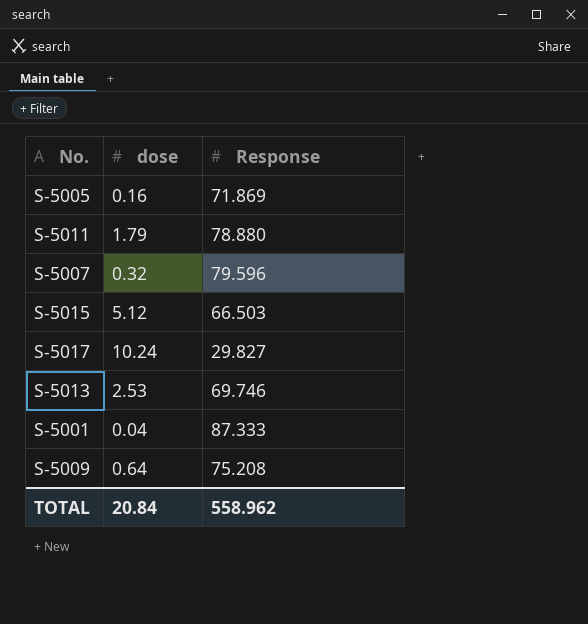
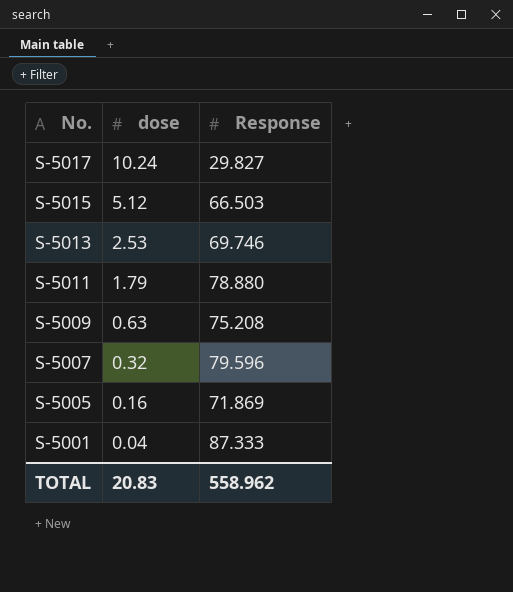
row order: none -> No. descending
S-5009 | dose: 0.64 -> 0.63
TOTAL | dose: 20.84 -> 20.83

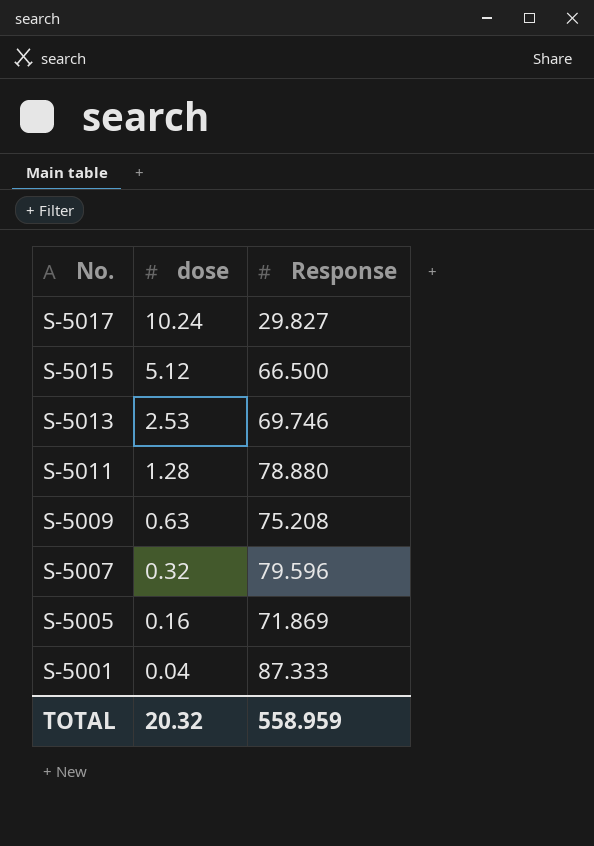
S-5015 | Response: 66.503 -> 66.500
S-5011 | dose: 1.79 -> 1.28
TOTAL | dose: 20.83 -> 20.32
TOTAL | Response: 558.962 -> 558.959

